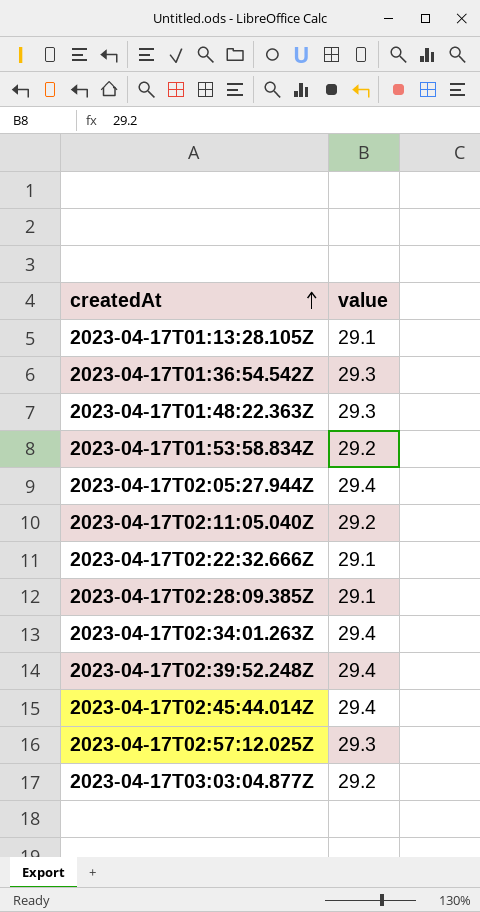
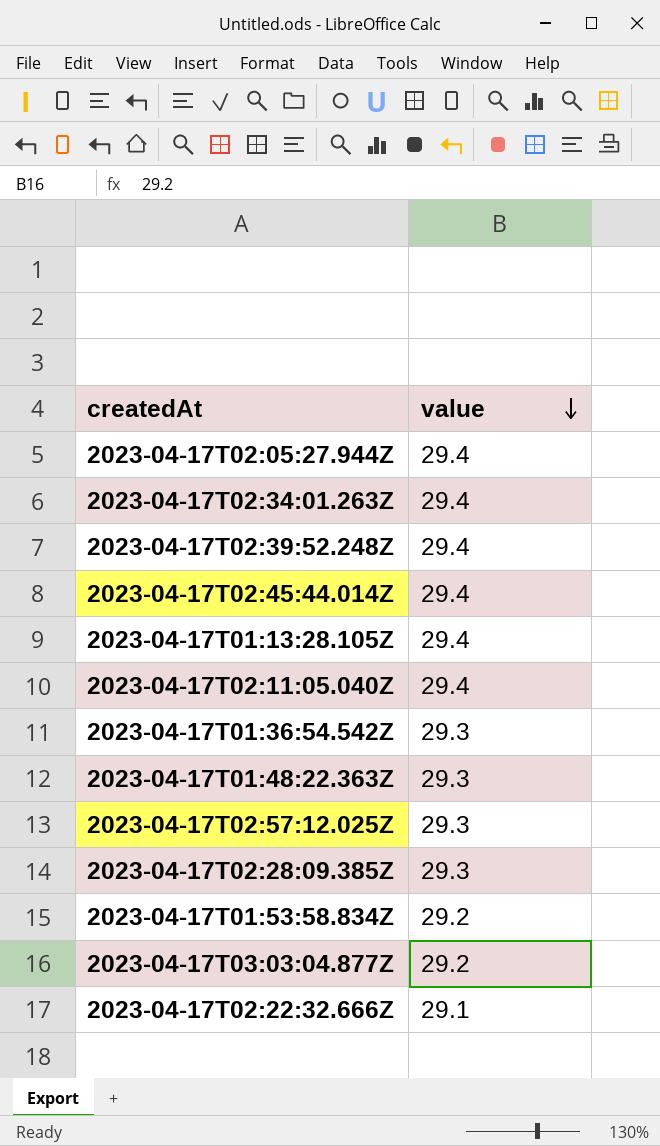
row order: createdAt ascending -> value descending
2023-04-17T01:13:28.105Z | value: 29.1 -> 29.4
2023-04-17T02:11:05.040Z | value: 29.2 -> 29.4
2023-04-17T02:28:09.385Z | value: 29.1 -> 29.3

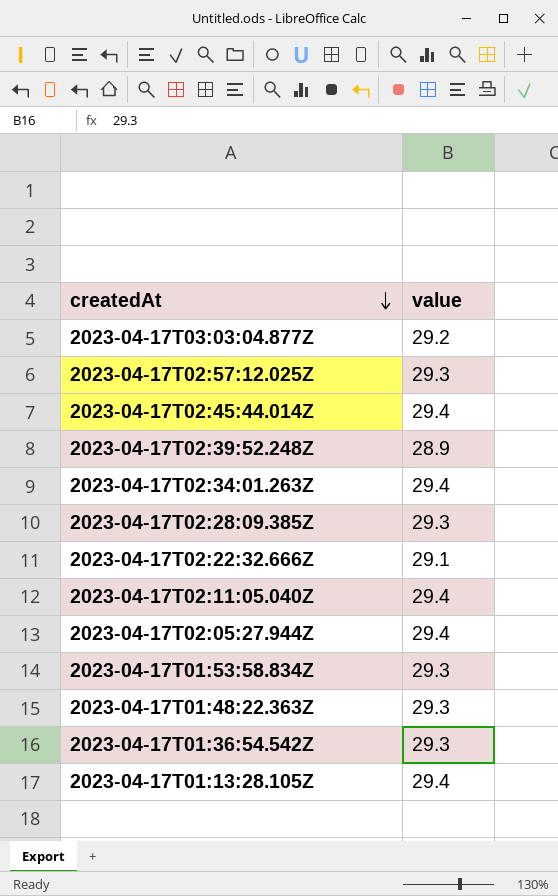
row order: value descending -> createdAt descending
2023-04-17T02:39:52.248Z | value: 29.4 -> 28.9
2023-04-17T01:53:58.834Z | value: 29.2 -> 29.3

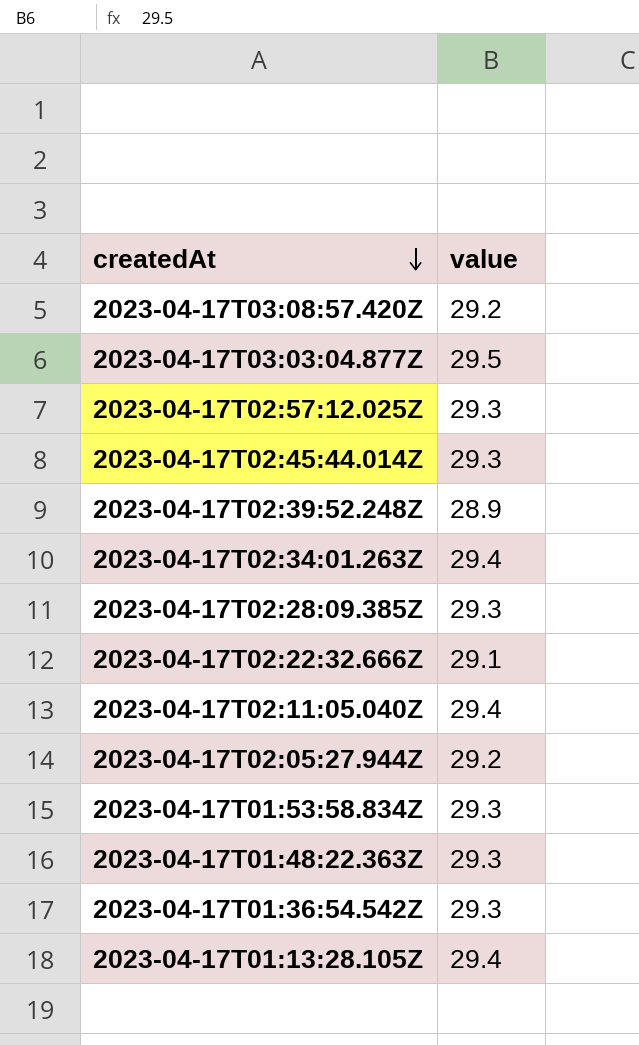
row 2023-04-17T03:08:57.420Z: none -> 29.2
2023-04-17T03:03:04.877Z | value: 29.2 -> 29.5
2023-04-17T02:45:44.014Z | value: 29.4 -> 29.3
2023-04-17T02:05:27.944Z | value: 29.4 -> 29.2

